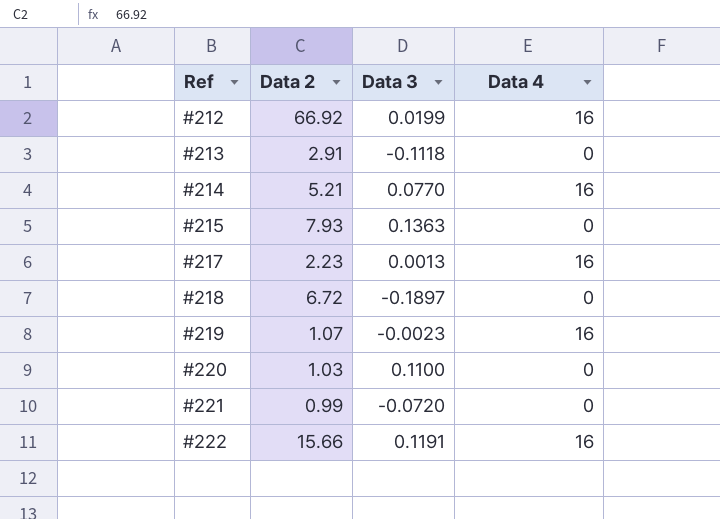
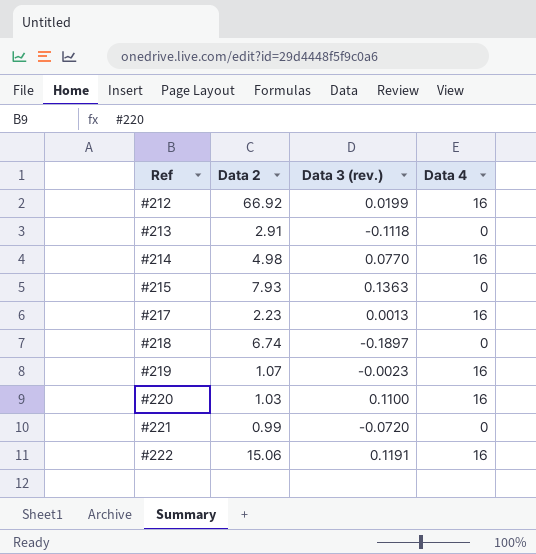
column name: Data 3 -> Data 3 (rev.)
#214 | Data 2: 5.21 -> 4.98
#218 | Data 2: 6.72 -> 6.74
#220 | Data 4: 0 -> 16
#222 | Data 2: 15.66 -> 15.06

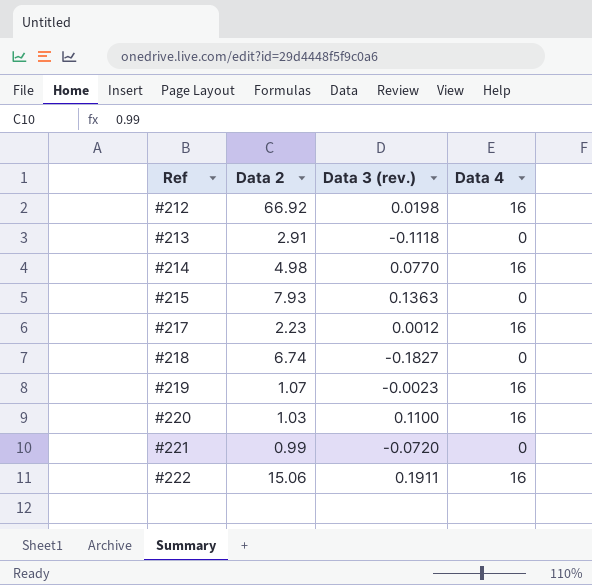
#212 | Data 3 (rev.): 0.0199 -> 0.0198
#217 | Data 3 (rev.): 0.0013 -> 0.0012
#218 | Data 3 (rev.): -0.1897 -> -0.1827
#222 | Data 3 (rev.): 0.1191 -> 0.1911

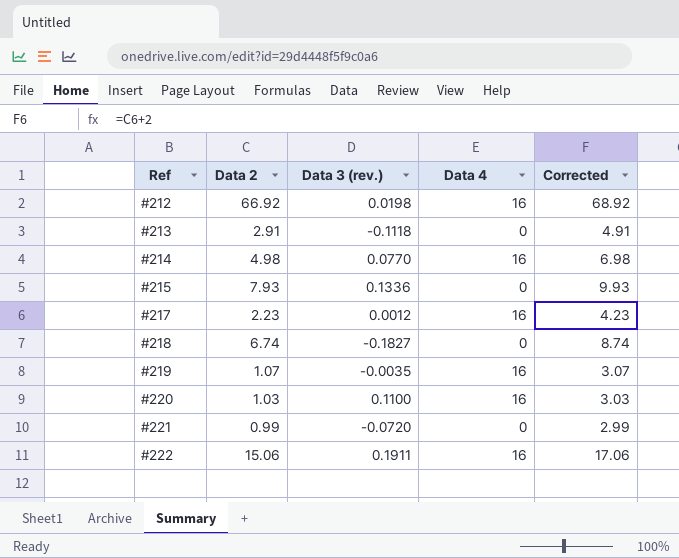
column Corrected | formula: none -> [Data 2] + 2
#215 | Data 3 (rev.): 0.1363 -> 0.1336
#219 | Data 3 (rev.): -0.0023 -> -0.0035

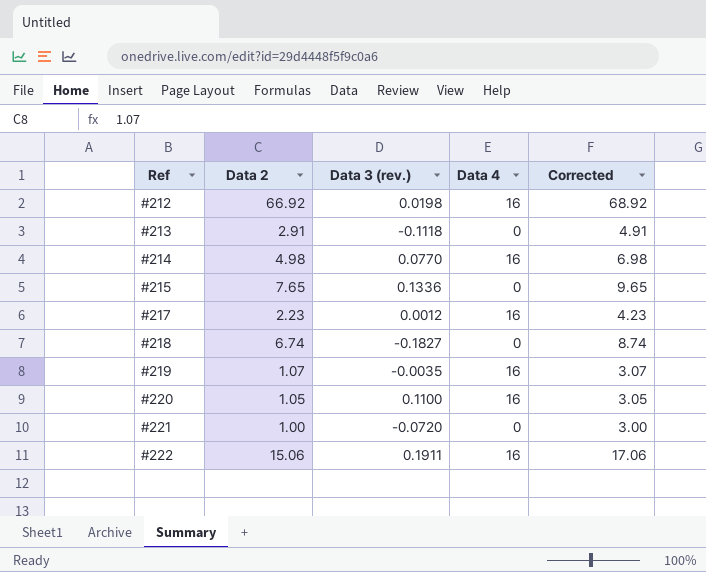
#215 | Data 2: 7.93 -> 7.65
#215 | Corrected: 9.93 -> 9.65
#220 | Data 2: 1.03 -> 1.05
#220 | Corrected: 3.03 -> 3.05
#221 | Data 2: 0.99 -> 1.00
#221 | Corrected: 2.99 -> 3.00

